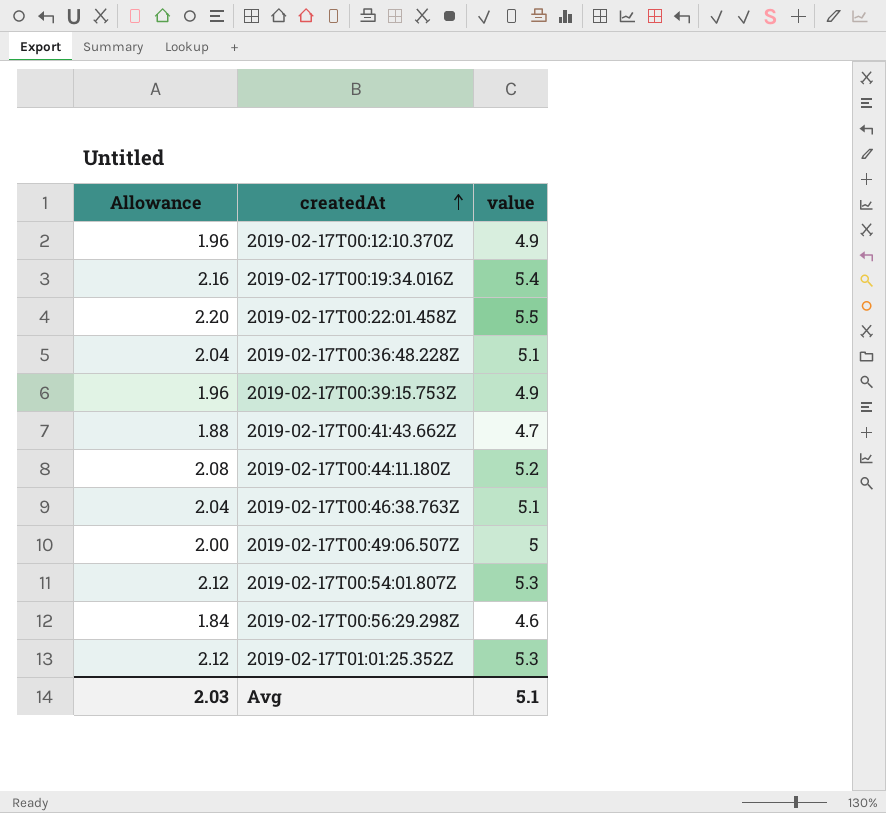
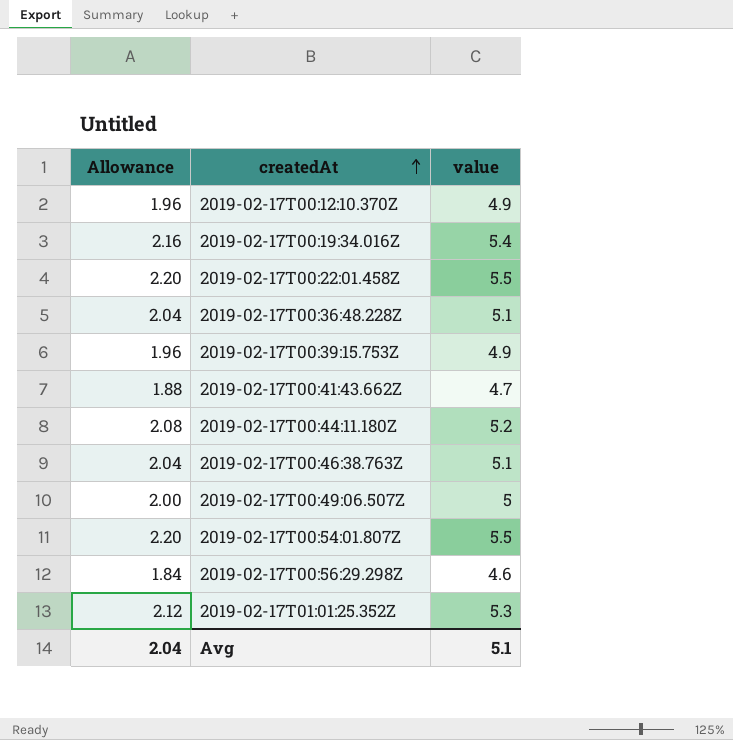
2019-02-17T00:54:01.807Z | Allowance: 2.12 -> 2.20
2019-02-17T00:54:01.807Z | value: 5.3 -> 5.5
Avg | Allowance: 2.03 -> 2.04

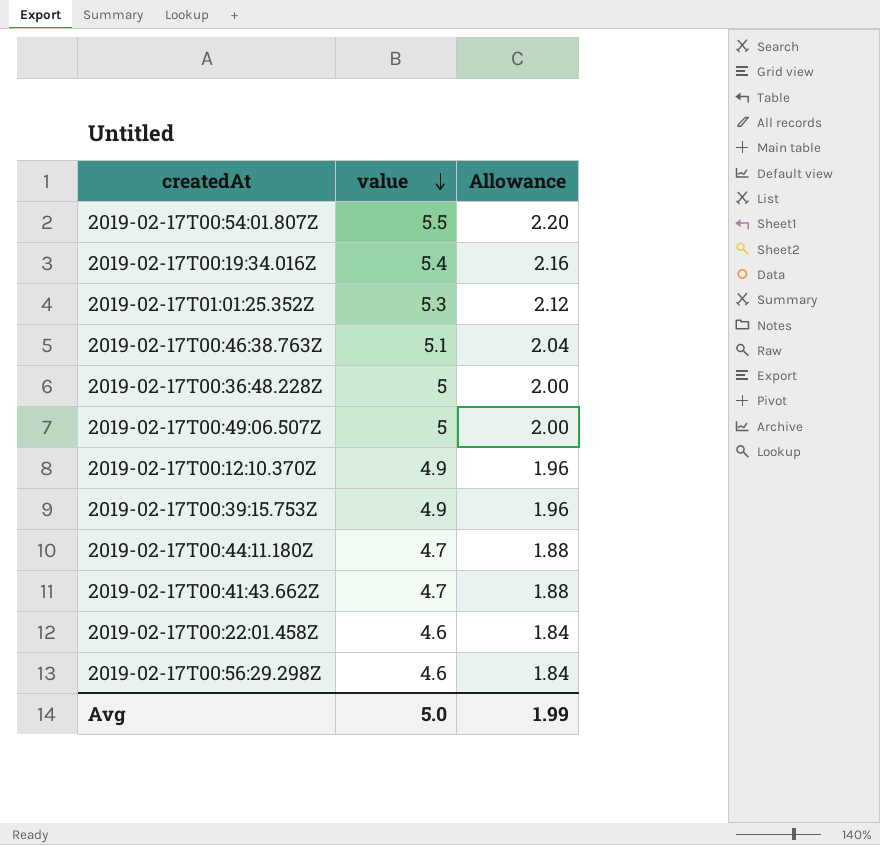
row order: createdAt ascending -> value descending
column Allowance | position: 1 -> 3
2019-02-17T00:36:48.228Z | value: 5.1 -> 5
2019-02-17T00:36:48.228Z | Allowance: 2.04 -> 2.00
2019-02-17T00:44:11.180Z | value: 5.2 -> 4.7
2019-02-17T00:44:11.180Z | Allowance: 2.08 -> 1.88
2019-02-17T00:22:01.458Z | value: 5.5 -> 4.6
2019-02-17T00:22:01.458Z | Allowance: 2.20 -> 1.84
Avg | value: 5.1 -> 5.0
Avg | Allowance: 2.04 -> 1.99

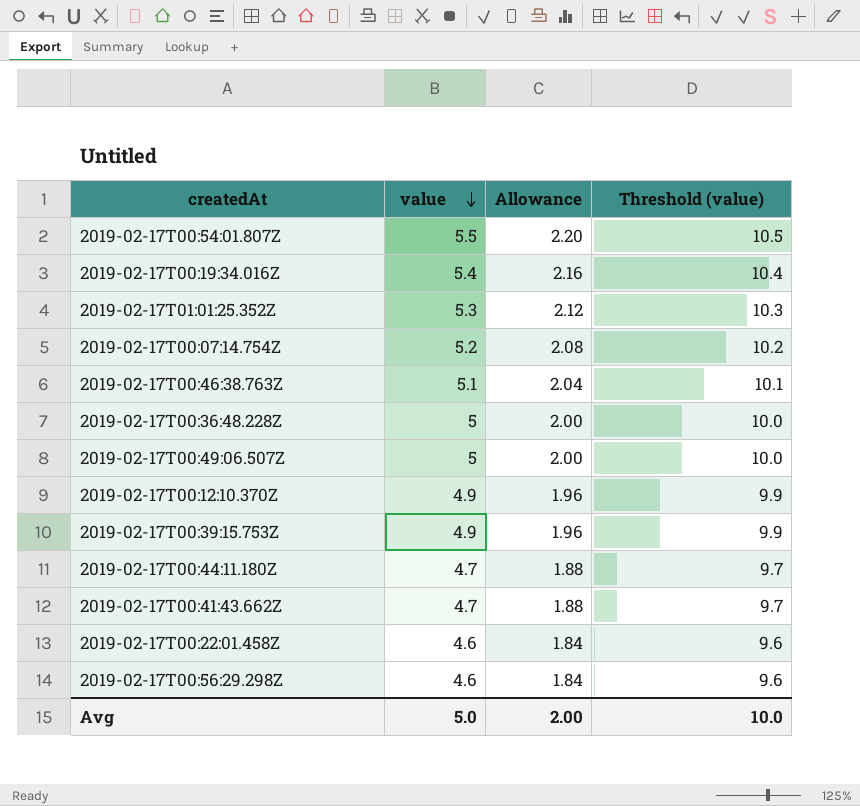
column Threshold (value) | formula: none -> [value] + 5
row 2019-02-17T00:07:14.754Z: none -> 5.2 | 2.08 | 10.2
Avg | Allowance: 1.99 -> 2.00

